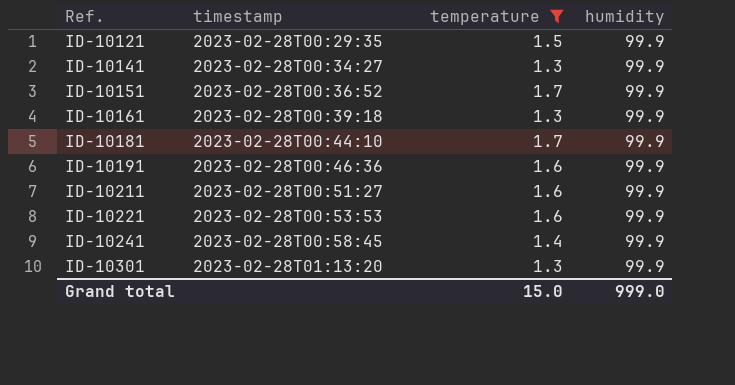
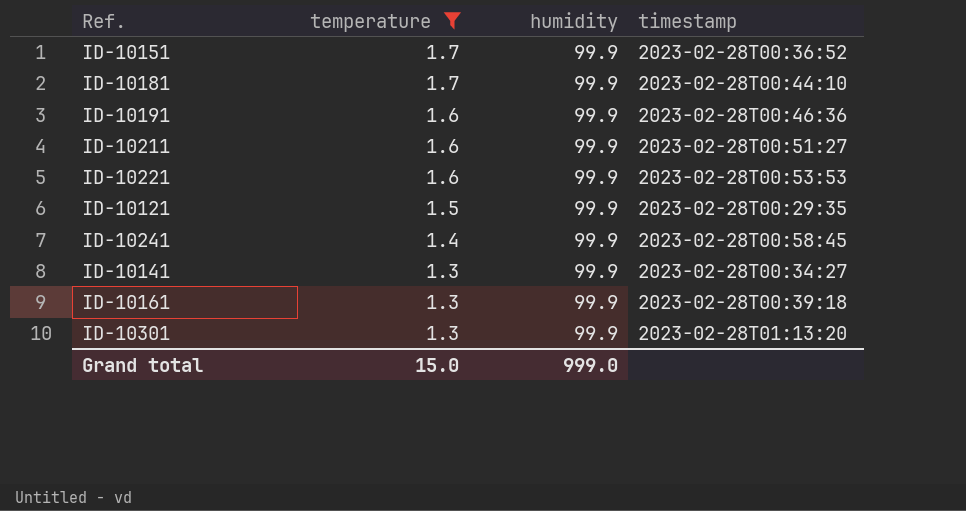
row order: Ref. ascending -> temperature descending
column timestamp | position: 2 -> 4

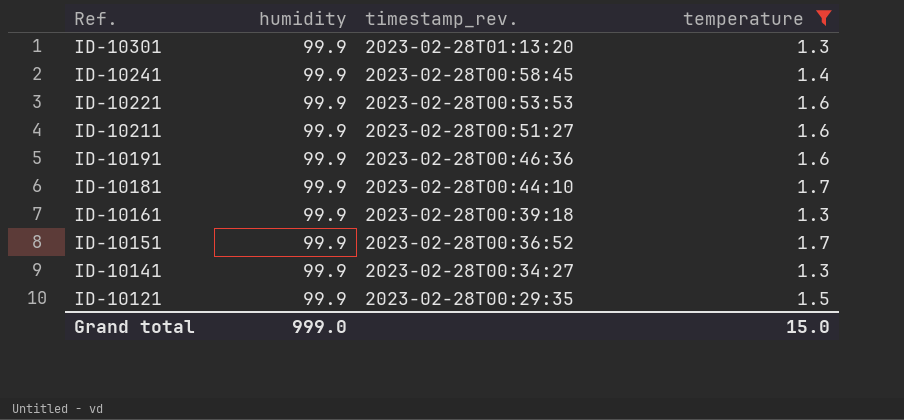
row order: temperature descending -> Ref. descending
column name: timestamp -> timestamp_rev.
column temperature | position: 2 -> 4

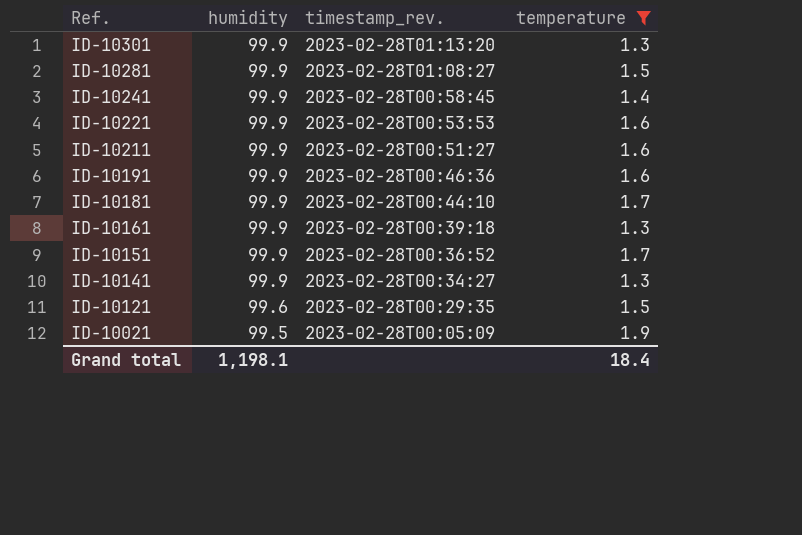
row ID-10281: none -> 99.9 | 2023-02-28T01:08:27 | 1.5
ID-10121 | humidity: 99.9 -> 99.6
row ID-10021: none -> 99.5 | 2023-02-28T00:05:09 | 1.9
Grand total | humidity: 999.0 -> 1,198.1
Grand total | temperature: 15.0 -> 18.4

